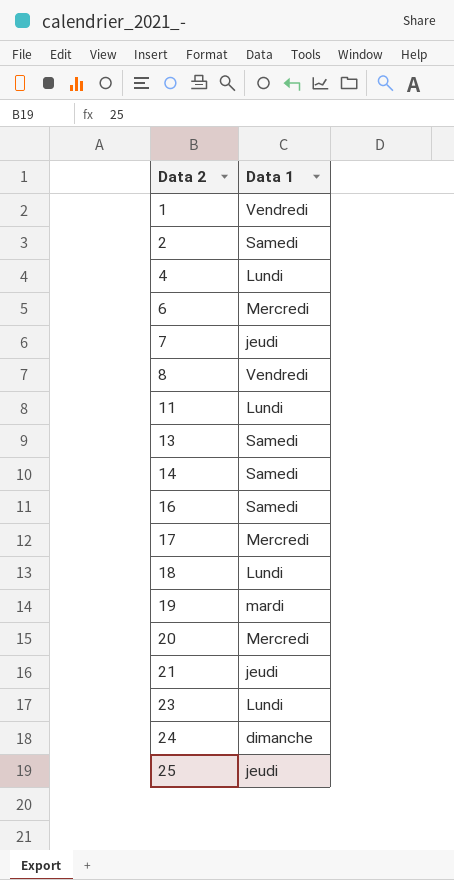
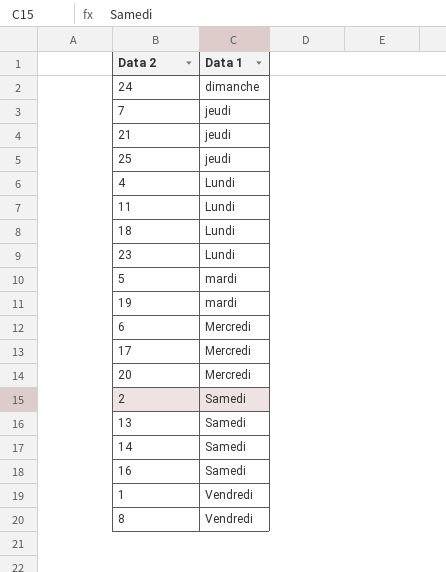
row order: Data 2 ascending -> Data 1 ascending
row 5: none -> mardi

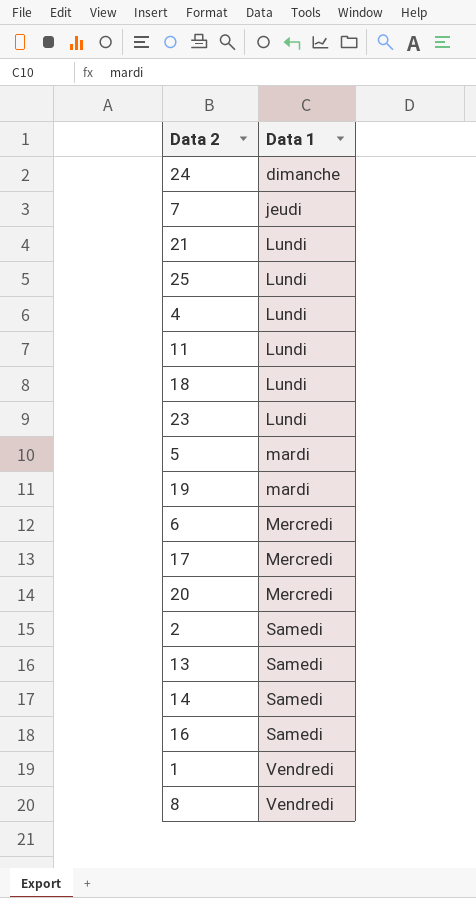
21 | Data 1: jeudi -> Lundi
25 | Data 1: jeudi -> Lundi

